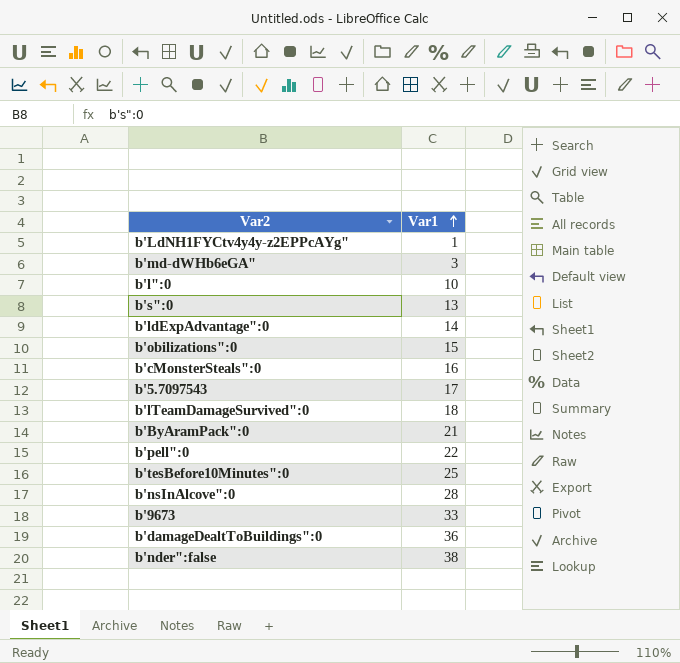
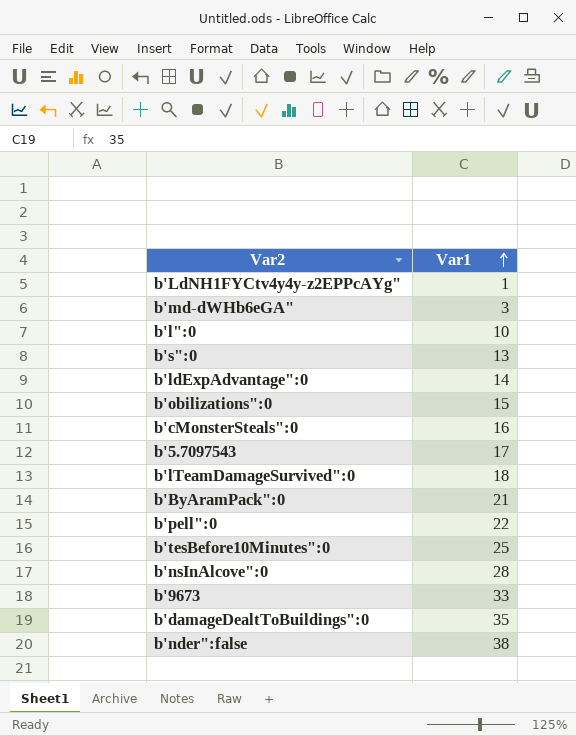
b'damageDealtToBuildings":0 | Var1: 36 -> 35

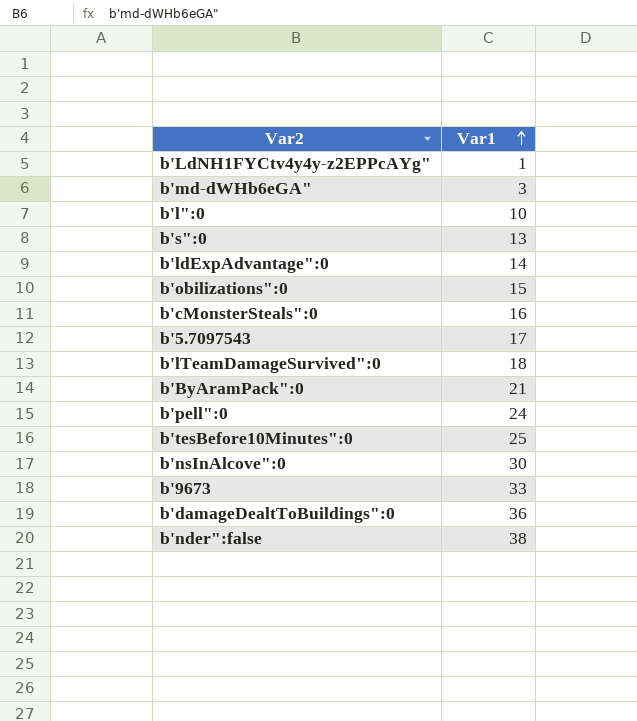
b'pell":0 | Var1: 22 -> 24
b'nsInAlcove":0 | Var1: 28 -> 30
b'damageDealtToBuildings":0 | Var1: 35 -> 36

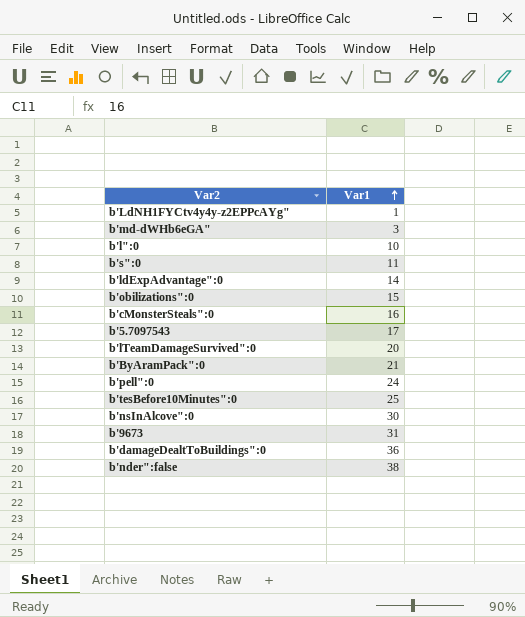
b's":0 | Var1: 13 -> 11
b'lTeamDamageSurvived":0 | Var1: 18 -> 20
b'9673 | Var1: 33 -> 31

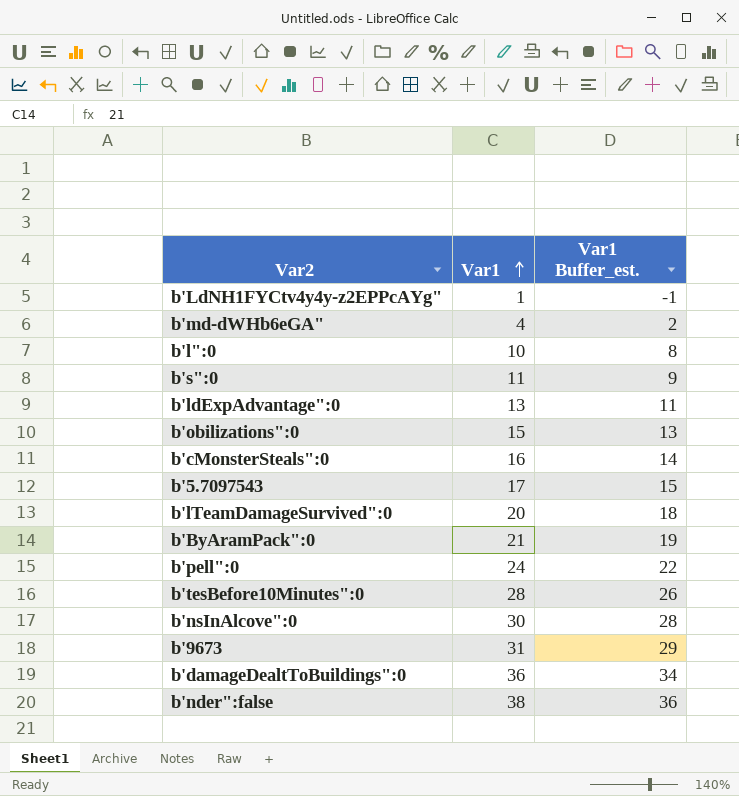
column Var1 Buffer_est. | formula: none -> [Var1] - 2
b'md-dWHb6eGA" | Var1: 3 -> 4
b'ldExpAdvantage":0 | Var1: 14 -> 13
b'tesBefore10Minutes":0 | Var1: 25 -> 28

